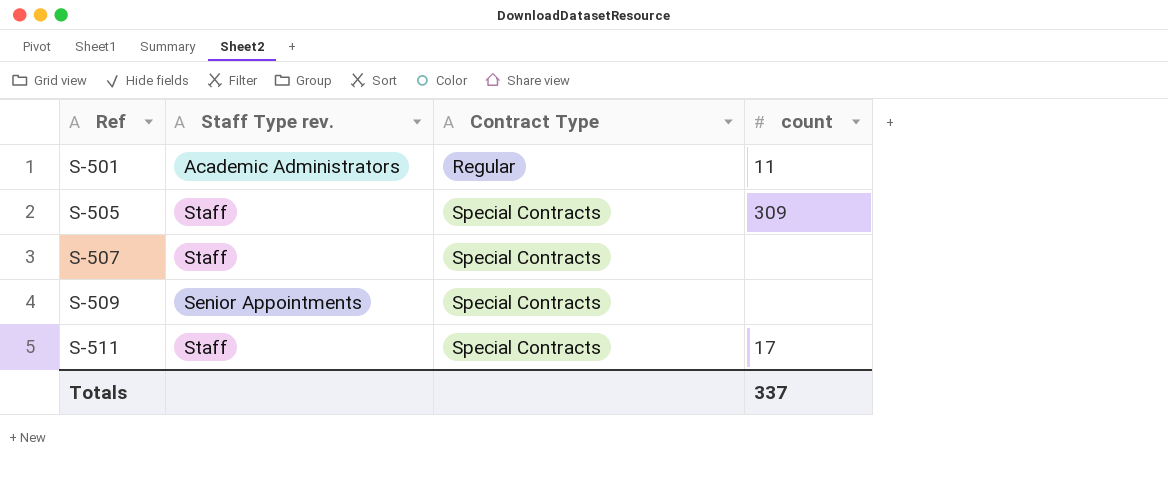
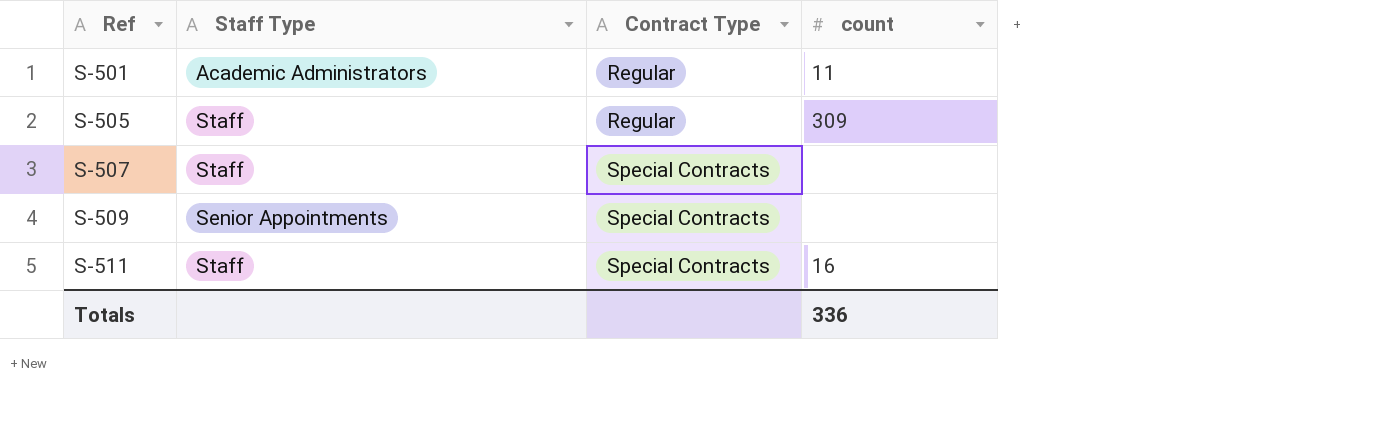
column name: Staff Type rev. -> Staff Type
S-505 | Contract Type: Special Contracts -> Regular
S-511 | count: 17 -> 16
Totals | count: 337 -> 336

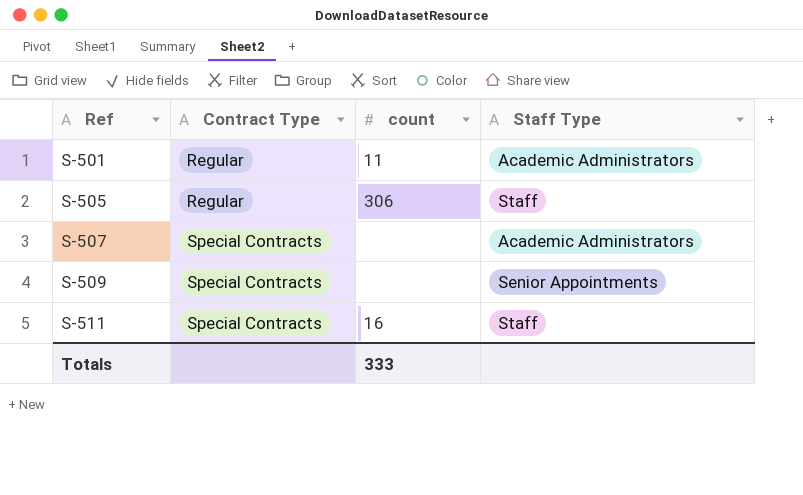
column Staff Type | position: 2 -> 4
S-505 | count: 309 -> 306
S-507 | Staff Type: Staff -> Academic Administrators
Totals | count: 336 -> 333

